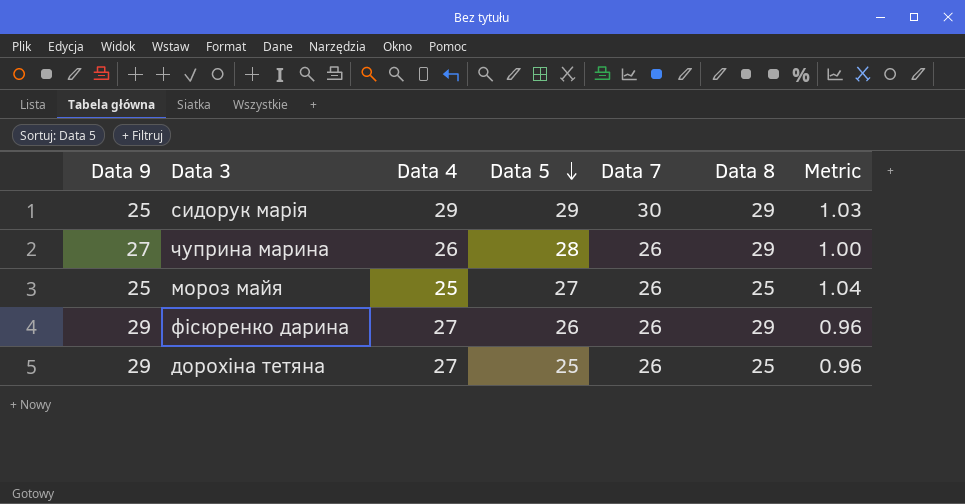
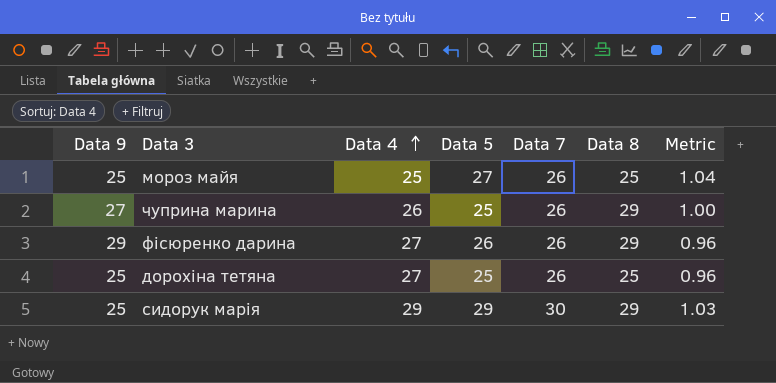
row order: Data 5 descending -> Data 4 ascending
чуприна марина | Data 5: 28 -> 25
дорохіна тетяна | Data 9: 29 -> 25

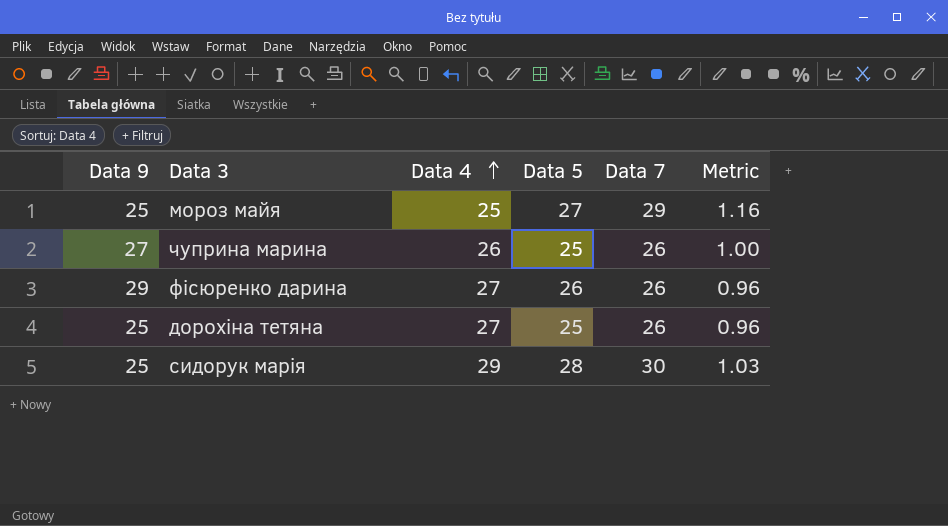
column Data 8 | position: 6 -> none
мороз майя | Data 7: 26 -> 29
мороз майя | Metric: 1.04 -> 1.16
сидорук марія | Data 5: 29 -> 28

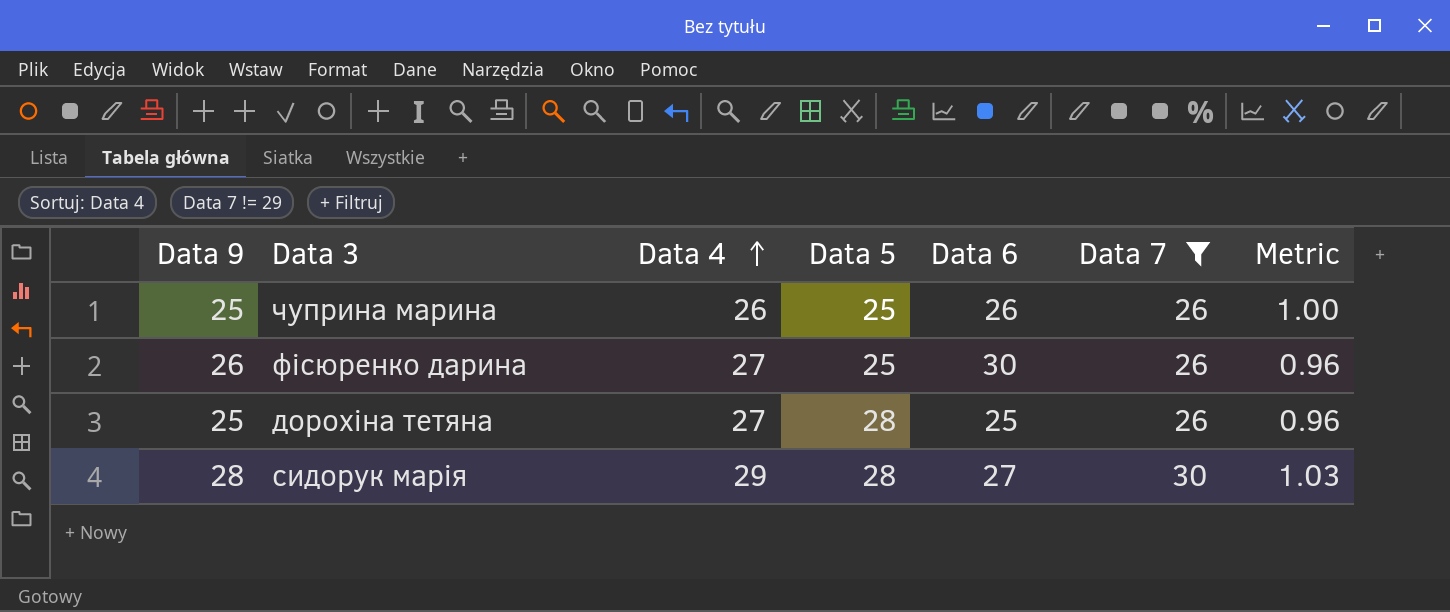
filter: none -> Data 7 != 29
column Data 6 | position: none -> 5
чуприна марина | Data 9: 27 -> 25
фісюренко дарина | Data 9: 29 -> 26
фісюренко дарина | Data 5: 26 -> 25
дорохіна тетяна | Data 5: 25 -> 28
сидорук марія | Data 9: 25 -> 28

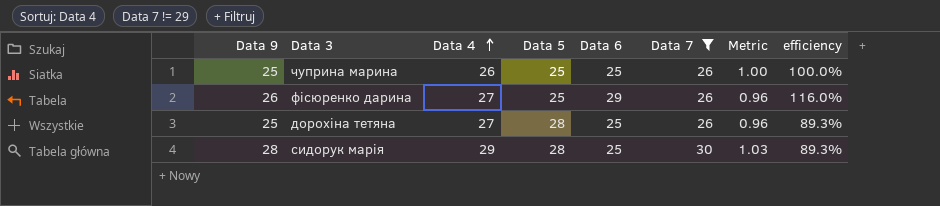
column efficiency | formula: none -> [Data 6] / [Data 5]
чуприна марина | Data 6: 26 -> 25
фісюренко дарина | Data 6: 30 -> 29
сидорук марія | Data 6: 27 -> 25

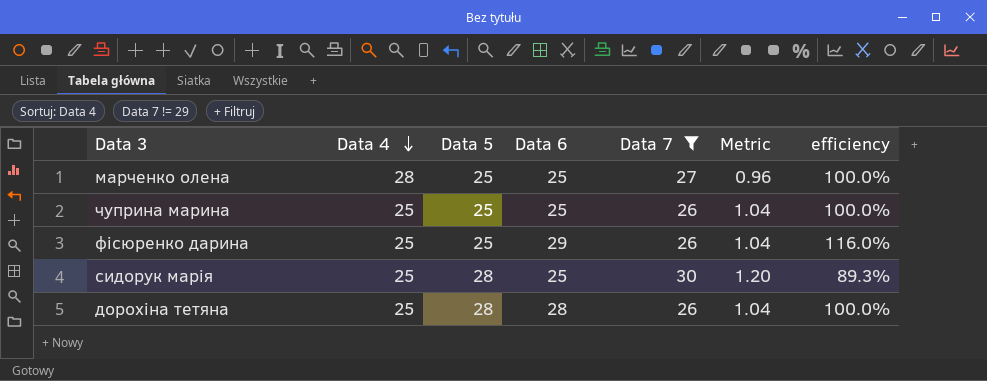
row order: Data 4 ascending -> Data 4 descending
column Data 9 | position: 1 -> none
row марченко олена: none -> 28 | 25 | 25 | 27 | 0.96 | 100.0%
чуприна марина | Data 4: 26 -> 25
чуприна марина | Metric: 1.00 -> 1.04
фісюренко дарина | Data 4: 27 -> 25
фісюренко дарина | Metric: 0.96 -> 1.04
сидорук марія | Data 4: 29 -> 25
сидорук марія | Metric: 1.03 -> 1.20
дорохіна тетяна | Data 4: 27 -> 25
дорохіна тетяна | Data 6: 25 -> 28
дорохіна тетяна | Metric: 0.96 -> 1.04
дорохіна тетяна | efficiency: 89.3% -> 100.0%

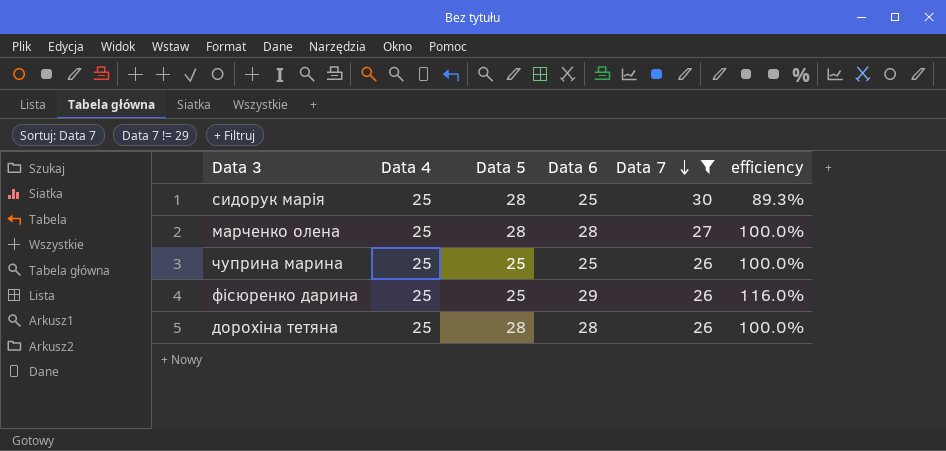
row order: Data 4 descending -> Data 7 descending
column Metric | formula: [Data 7] / [Data 4] -> none
марченко олена | Data 4: 28 -> 25
марченко олена | Data 5: 25 -> 28
марченко олена | Data 6: 25 -> 28

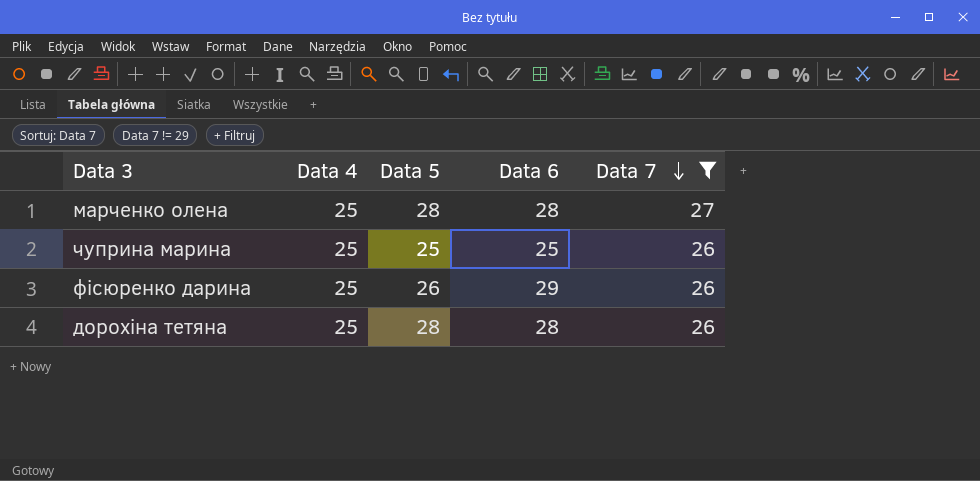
column efficiency | formula: [Data 6] / [Data 5] -> none
row сидорук марія: 25 | 28 | 25 | 30 | 89.3% -> none
фісюренко дарина | Data 5: 25 -> 26

